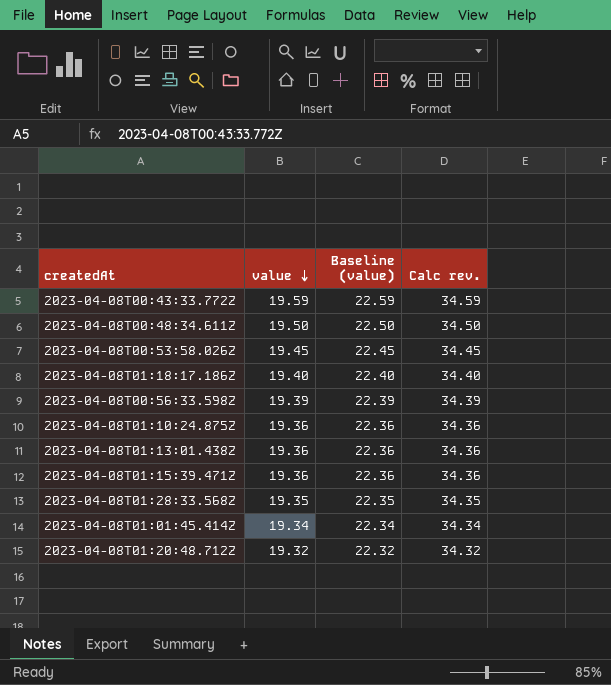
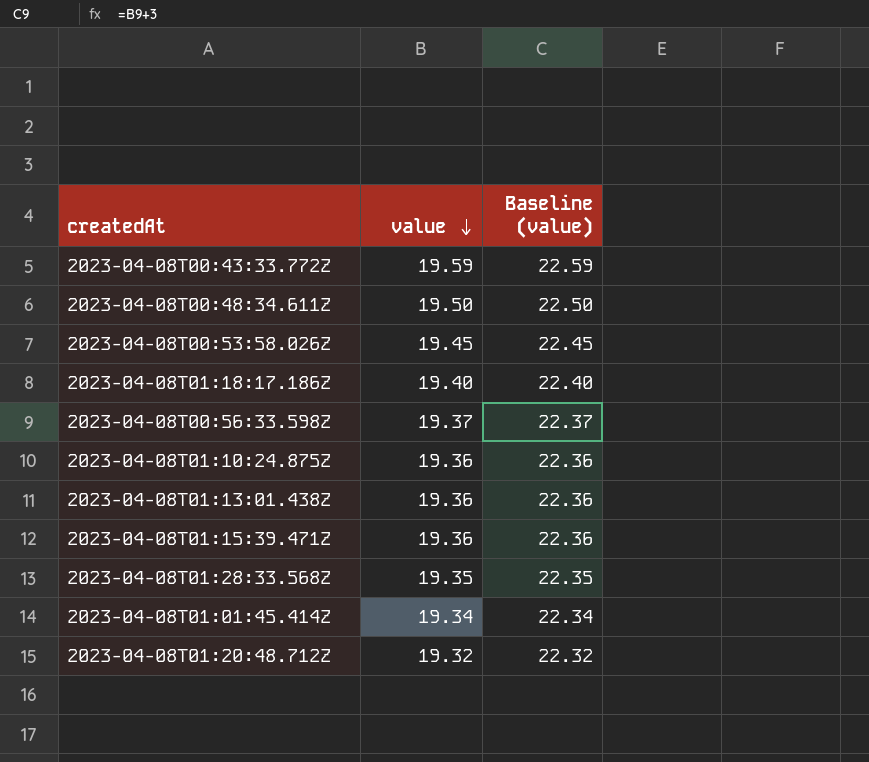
column Calc rev. | formula: [value] + 15 -> none
2023-04-08T00:56:33.598Z | value: 19.39 -> 19.37
2023-04-08T00:56:33.598Z | Baseline (value): 22.39 -> 22.37

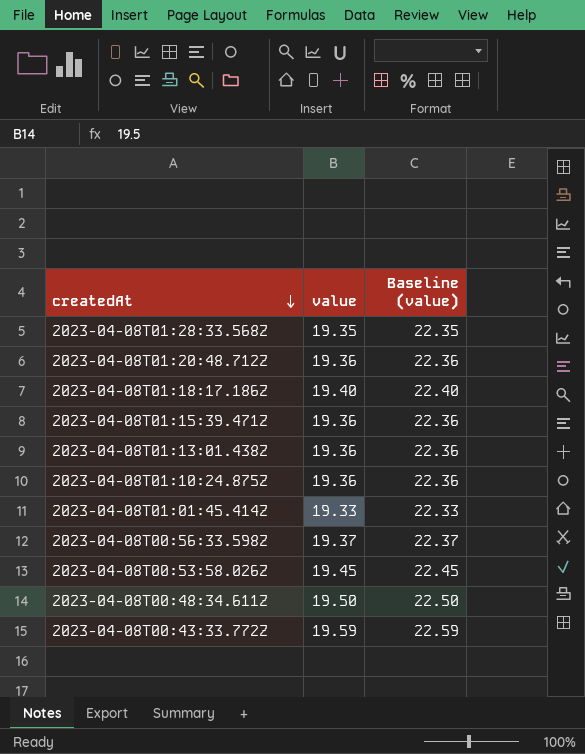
row order: value descending -> createdAt descending
2023-04-08T01:20:48.712Z | value: 19.32 -> 19.36
2023-04-08T01:20:48.712Z | Baseline (value): 22.32 -> 22.36
2023-04-08T01:01:45.414Z | value: 19.34 -> 19.33
2023-04-08T01:01:45.414Z | Baseline (value): 22.34 -> 22.33

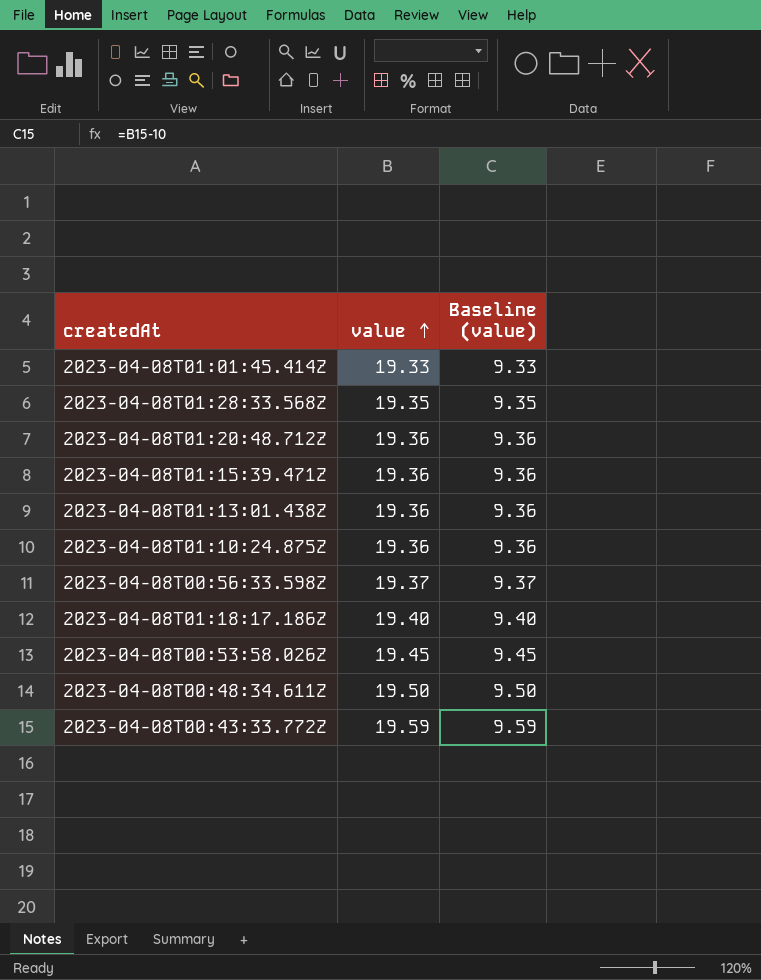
row order: createdAt descending -> value ascending
column Baseline (value) | formula: [value] + 3 -> [value] - 10

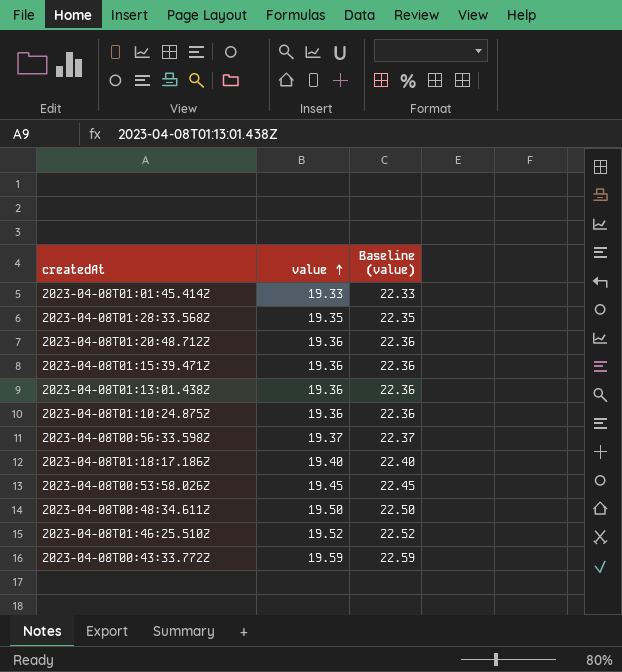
column Baseline (value) | formula: [value] - 10 -> [value] + 3
row 2023-04-08T01:46:25.510Z: none -> 19.52 | 22.52

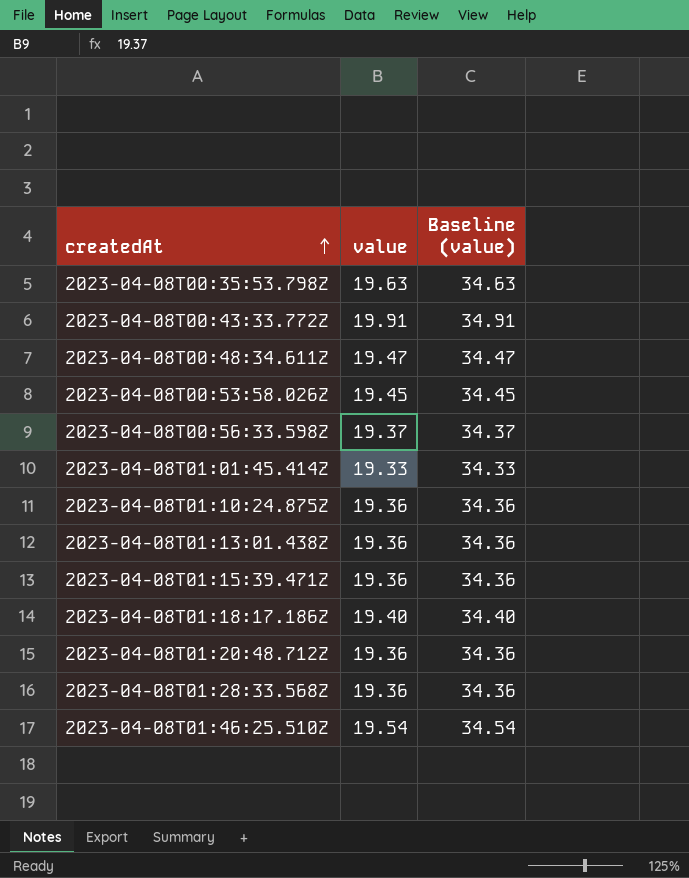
row order: value ascending -> createdAt ascending
column Baseline (value) | formula: [value] + 3 -> [value] + 15
row 2023-04-08T00:35:53.798Z: none -> 19.63 | 34.63
2023-04-08T00:43:33.772Z | value: 19.59 -> 19.91
2023-04-08T00:48:34.611Z | value: 19.50 -> 19.47
2023-04-08T01:28:33.568Z | value: 19.35 -> 19.36
2023-04-08T01:46:25.510Z | value: 19.52 -> 19.54

